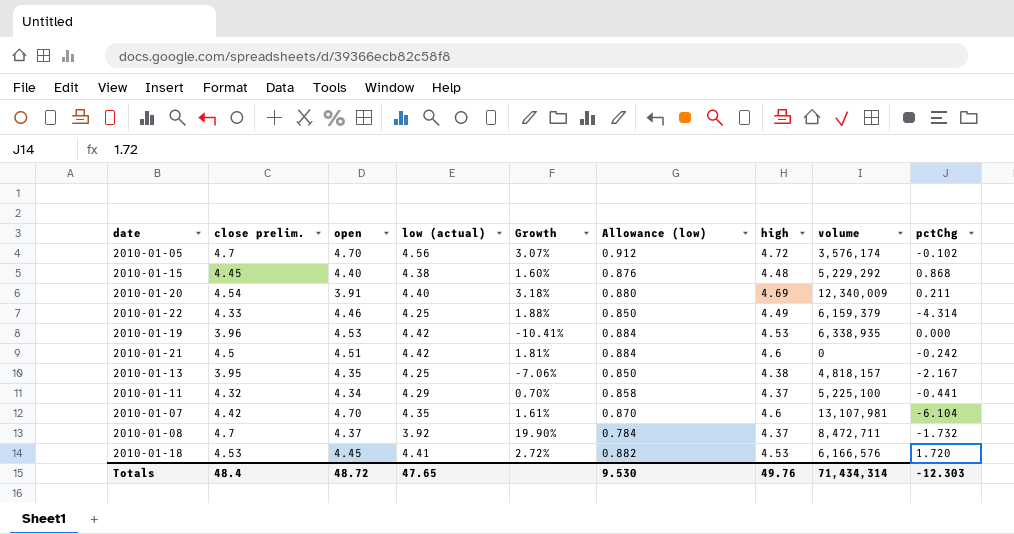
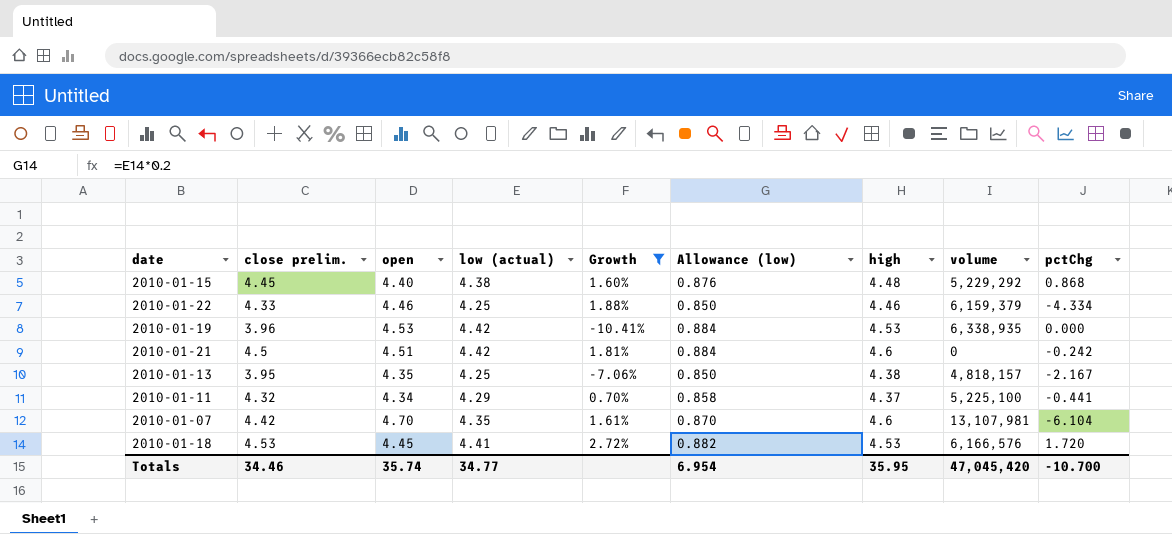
filter: none -> Growth <= 2.72%
2010-01-22 | high: 4.49 -> 4.46
2010-01-22 | pctChg: -4.314 -> -4.334
Totals | close prelim.: 48.4 -> 34.46
Totals | open: 48.72 -> 35.74
Totals | low (actual): 47.65 -> 34.77
Totals | Allowance (low): 9.530 -> 6.954
Totals | high: 49.76 -> 35.95
Totals | volume: 71,434,314 -> 47,045,420
Totals | pctChg: -12.303 -> -10.700

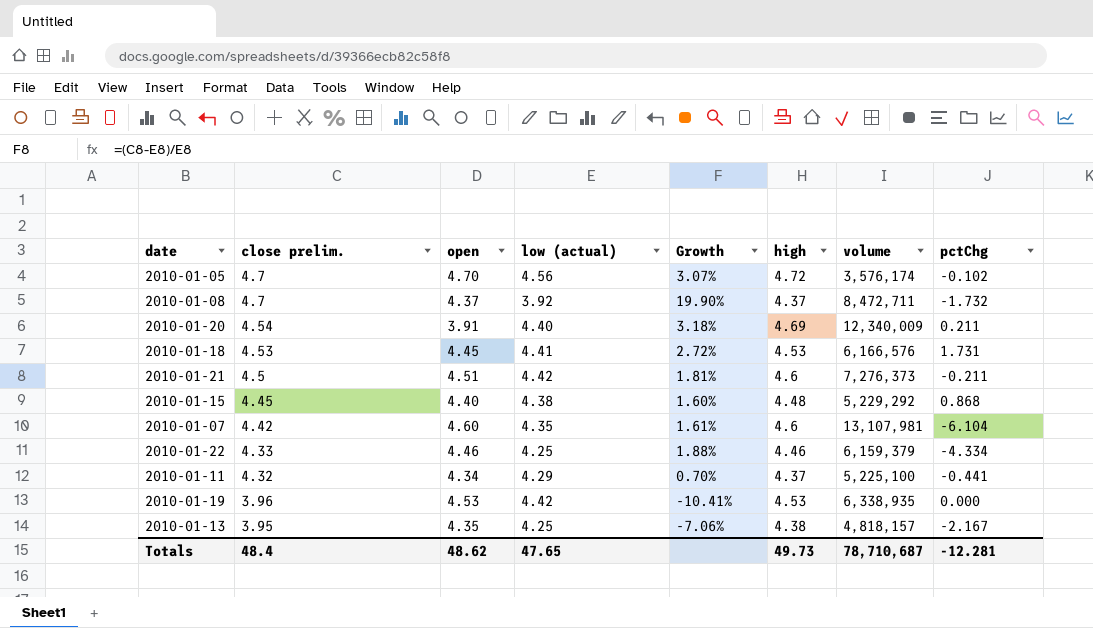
filter: Growth <= 2.72% -> none
row order: none -> close prelim. descending
column Allowance (low) | formula: [low (actual)] * 0.2 -> none
2010-01-18 | pctChg: 1.720 -> 1.731
2010-01-21 | volume: 0 -> 7,276,373
2010-01-21 | pctChg: -0.242 -> -0.211
2010-01-07 | open: 4.70 -> 4.60
Totals | close prelim.: 34.46 -> 48.4
Totals | open: 35.74 -> 48.62
Totals | low (actual): 34.77 -> 47.65
Totals | high: 35.95 -> 49.73
Totals | volume: 47,045,420 -> 78,710,687
Totals | pctChg: -10.700 -> -12.281

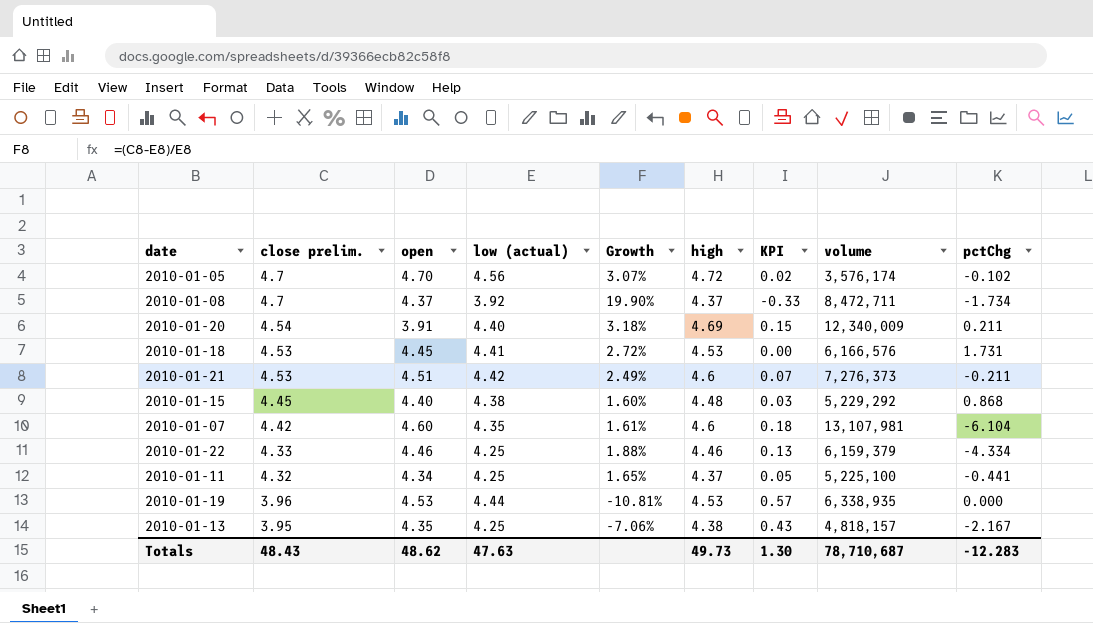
column KPI | formula: none -> [high] - [close prelim.]
2010-01-08 | pctChg: -1.732 -> -1.734
2010-01-21 | close prelim.: 4.5 -> 4.53
2010-01-21 | Growth: 1.81% -> 2.49%
2010-01-11 | low (actual): 4.29 -> 4.25
2010-01-11 | Growth: 0.70% -> 1.65%
2010-01-19 | low (actual): 4.42 -> 4.44
2010-01-19 | Growth: -10.41% -> -10.81%
Totals | close prelim.: 48.4 -> 48.43
Totals | low (actual): 47.65 -> 47.63
Totals | pctChg: -12.281 -> -12.283

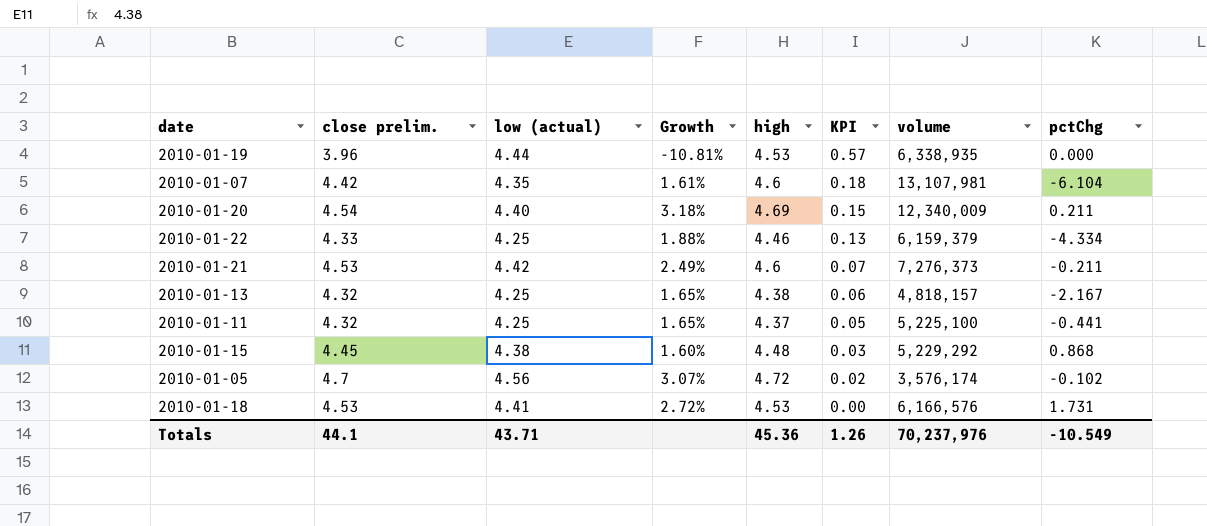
row order: close prelim. descending -> KPI descending
column open | position: 3 -> none
row 2010-01-08: 4.7 | 4.37 | 3.92 | 19.90% | 4.37 | -0.33 | 8,472,711 | -1.734 -> none
2010-01-13 | close prelim.: 3.95 -> 4.32
2010-01-13 | Growth: -7.06% -> 1.65%
2010-01-13 | KPI: 0.43 -> 0.06
Totals | close prelim.: 48.43 -> 44.1
Totals | low (actual): 47.63 -> 43.71
Totals | high: 49.73 -> 45.36
Totals | KPI: 1.30 -> 1.26
Totals | volume: 78,710,687 -> 70,237,976
Totals | pctChg: -12.283 -> -10.549

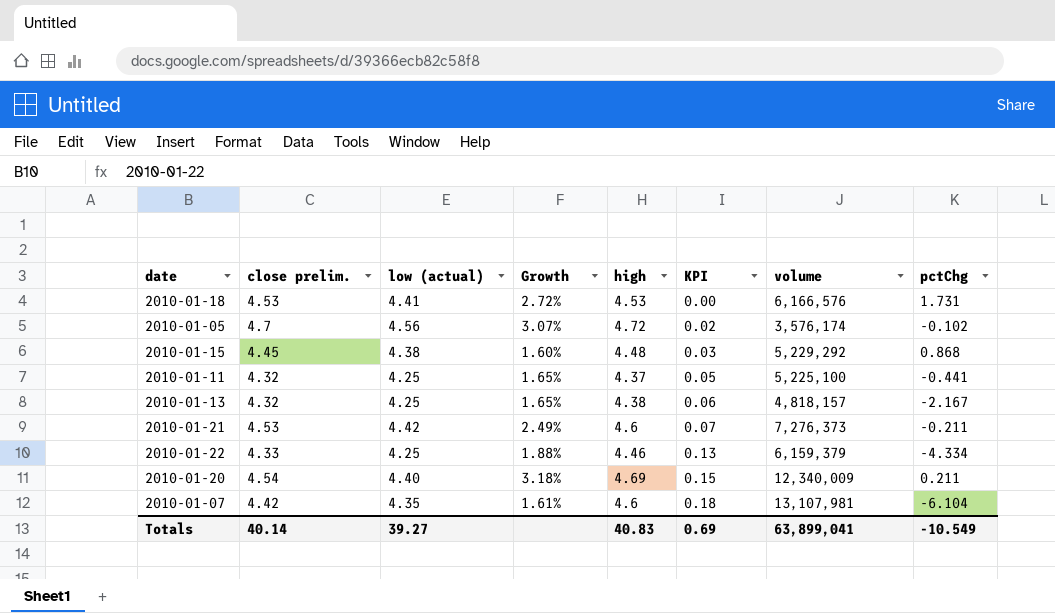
row order: KPI descending -> KPI ascending
row 2010-01-19: 3.96 | 4.44 | -10.81% | 4.53 | 0.57 | 6,338,935 | 0.000 -> none
Totals | close prelim.: 44.1 -> 40.14
Totals | low (actual): 43.71 -> 39.27
Totals | high: 45.36 -> 40.83
Totals | KPI: 1.26 -> 0.69
Totals | volume: 70,237,976 -> 63,899,041

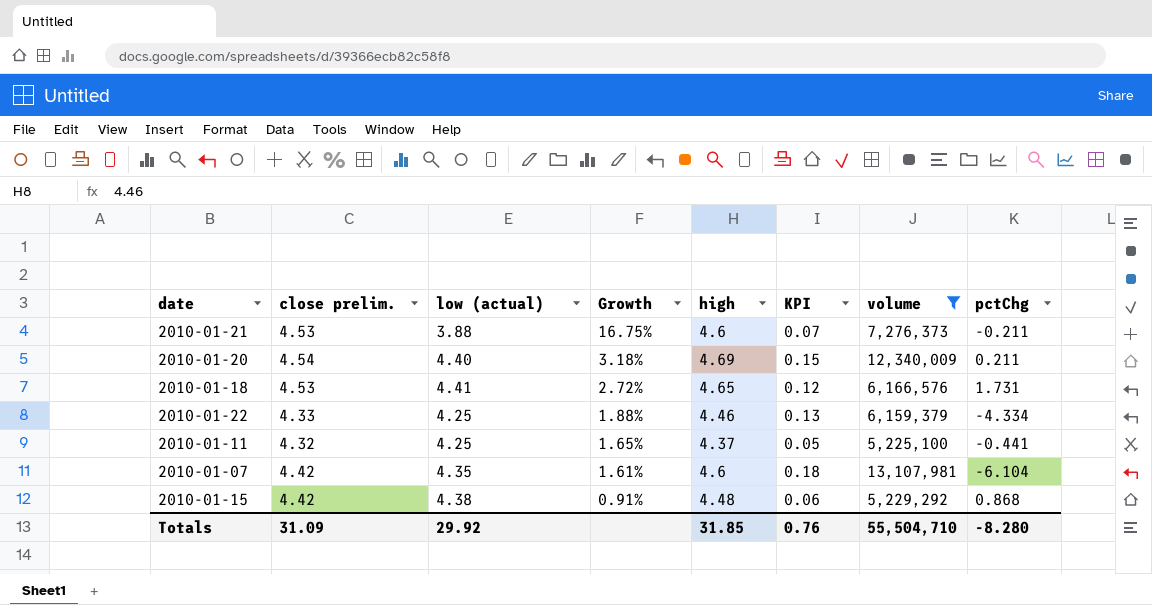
filter: none -> volume >= 5,225,100
row order: KPI ascending -> Growth descending
2010-01-21 | low (actual): 4.42 -> 3.88
2010-01-21 | Growth: 2.49% -> 16.75%
2010-01-18 | high: 4.53 -> 4.65
2010-01-18 | KPI: 0.00 -> 0.12
2010-01-15 | close prelim.: 4.45 -> 4.42
2010-01-15 | Growth: 1.60% -> 0.91%
2010-01-15 | KPI: 0.03 -> 0.06
Totals | close prelim.: 40.14 -> 31.09
Totals | low (actual): 39.27 -> 29.92
Totals | high: 40.83 -> 31.85
Totals | KPI: 0.69 -> 0.76
Totals | volume: 63,899,041 -> 55,504,710
Totals | pctChg: -10.549 -> -8.280

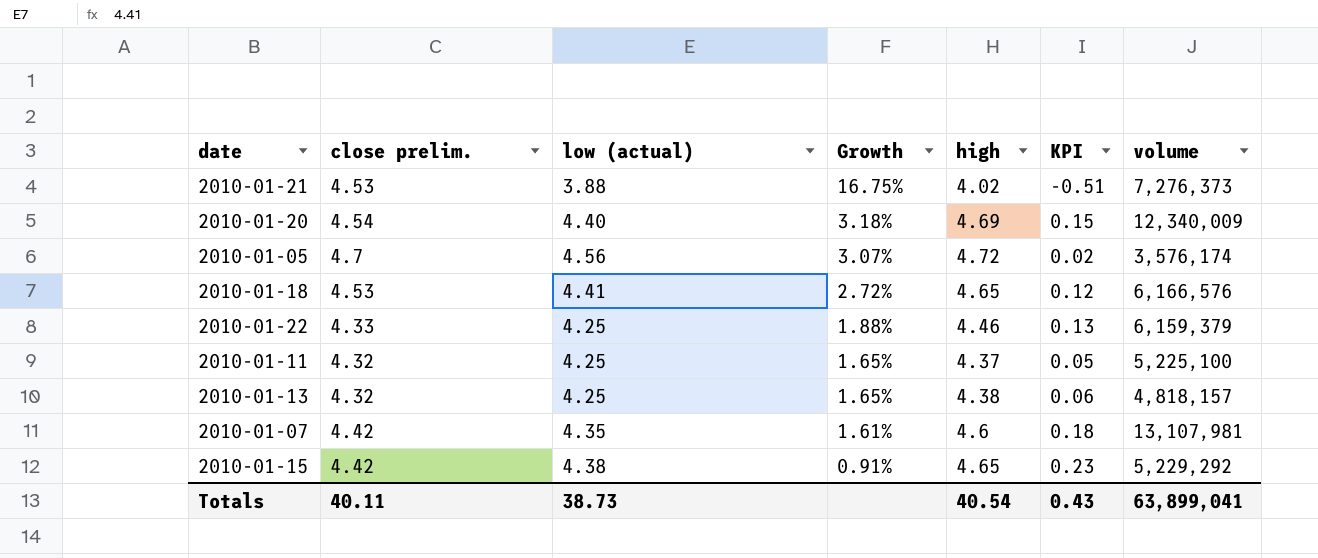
filter: volume >= 5,225,100 -> none
column pctChg | position: 8 -> none
2010-01-21 | high: 4.6 -> 4.02
2010-01-21 | KPI: 0.07 -> -0.51
2010-01-15 | high: 4.48 -> 4.65
2010-01-15 | KPI: 0.06 -> 0.23
Totals | close prelim.: 31.09 -> 40.11
Totals | low (actual): 29.92 -> 38.73
Totals | high: 31.85 -> 40.54
Totals | KPI: 0.76 -> 0.43
Totals | volume: 55,504,710 -> 63,899,041

